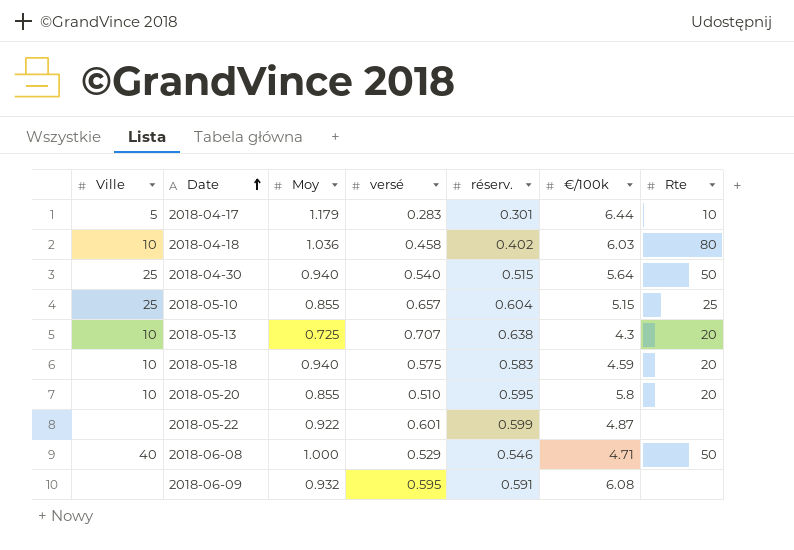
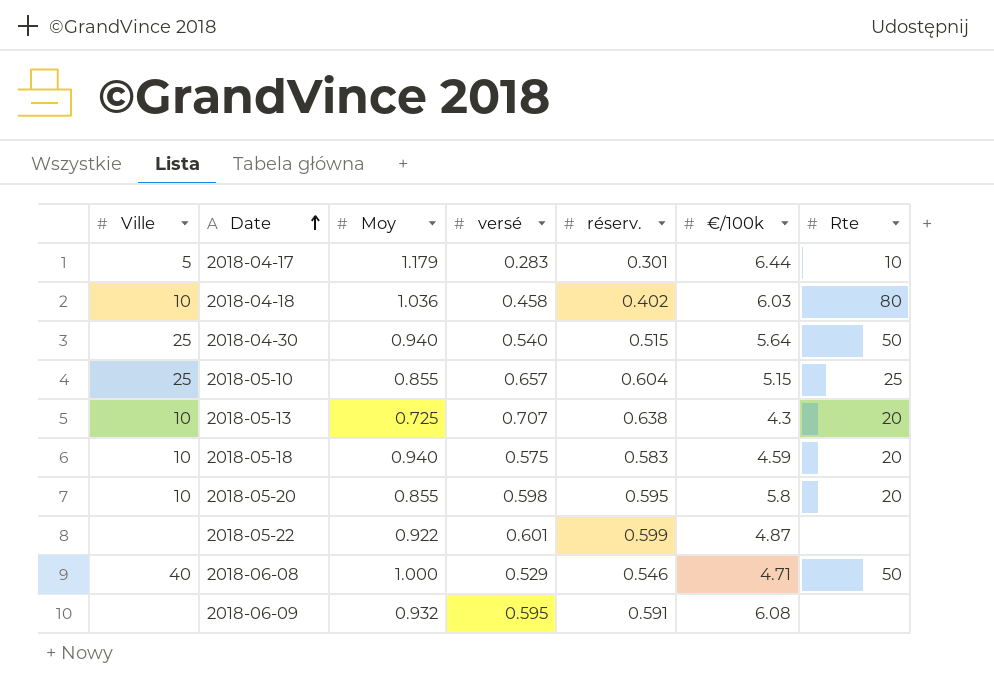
2018-05-20 | versé: 0.510 -> 0.598

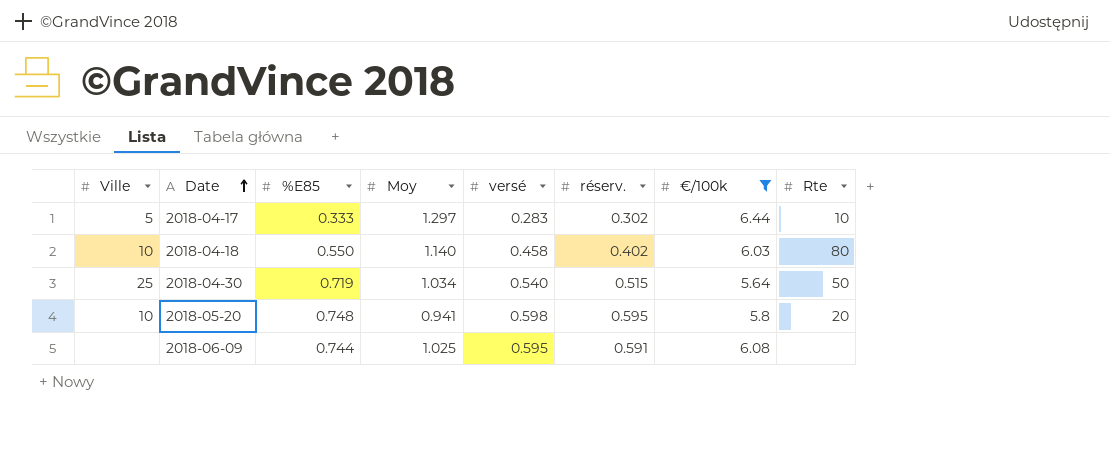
filter: none -> €/100k >= 5.64
column %E85 | position: none -> 3
2018-04-17 | Moy: 1.179 -> 1.297
2018-04-17 | réserv.: 0.301 -> 0.302
2018-04-18 | Moy: 1.036 -> 1.140
2018-04-30 | Moy: 0.940 -> 1.034
2018-05-20 | Moy: 0.855 -> 0.941
2018-06-09 | Moy: 0.932 -> 1.025

